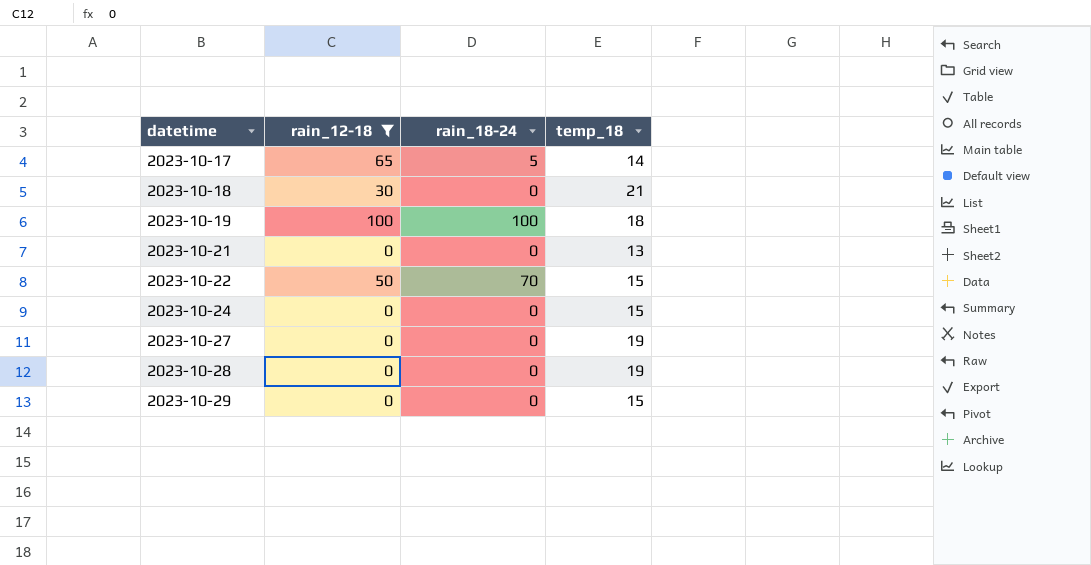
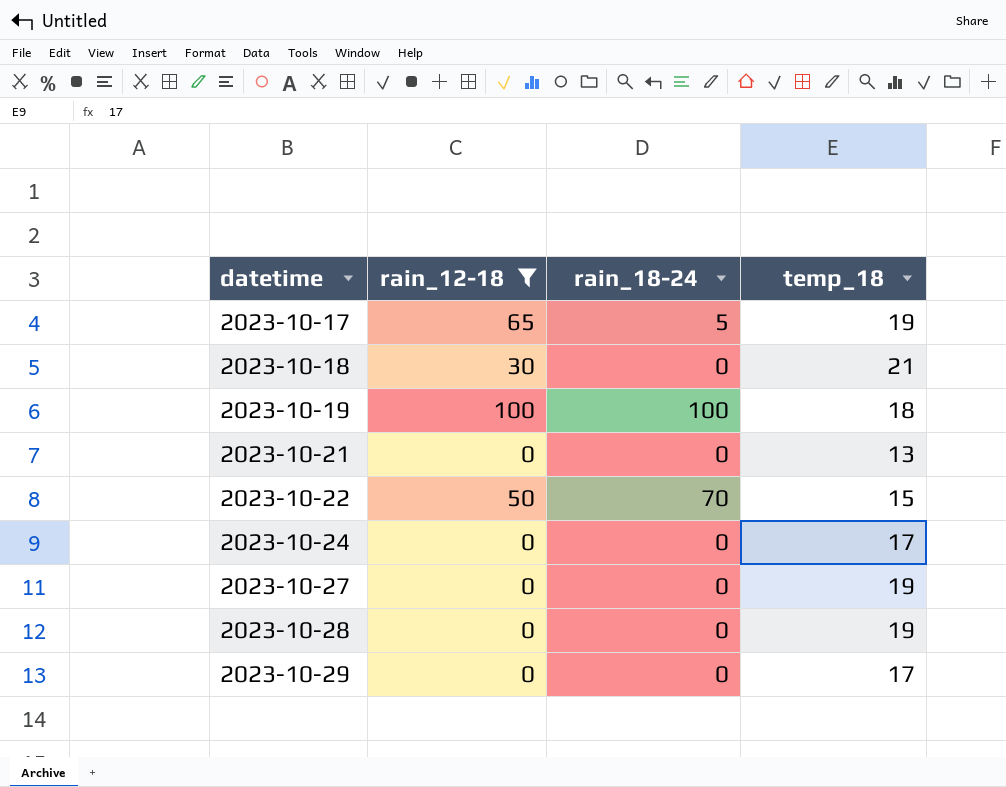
2023-10-17 | temp_18: 14 -> 19
2023-10-24 | temp_18: 15 -> 17
2023-10-29 | temp_18: 15 -> 17

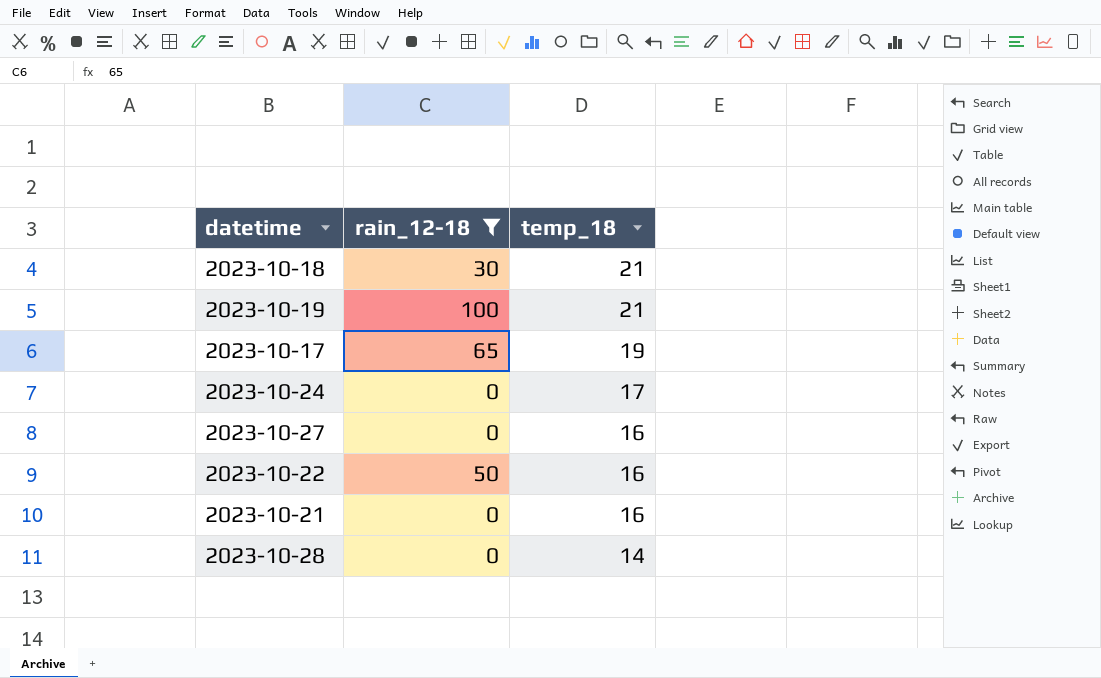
row order: datetime ascending -> temp_18 descending
column rain_18-24 | position: 3 -> none
row 2023-10-29: 0 | 0 | 17 -> none
2023-10-19 | temp_18: 18 -> 21
2023-10-27 | temp_18: 19 -> 16
2023-10-22 | temp_18: 15 -> 16
2023-10-21 | temp_18: 13 -> 16
2023-10-28 | temp_18: 19 -> 14

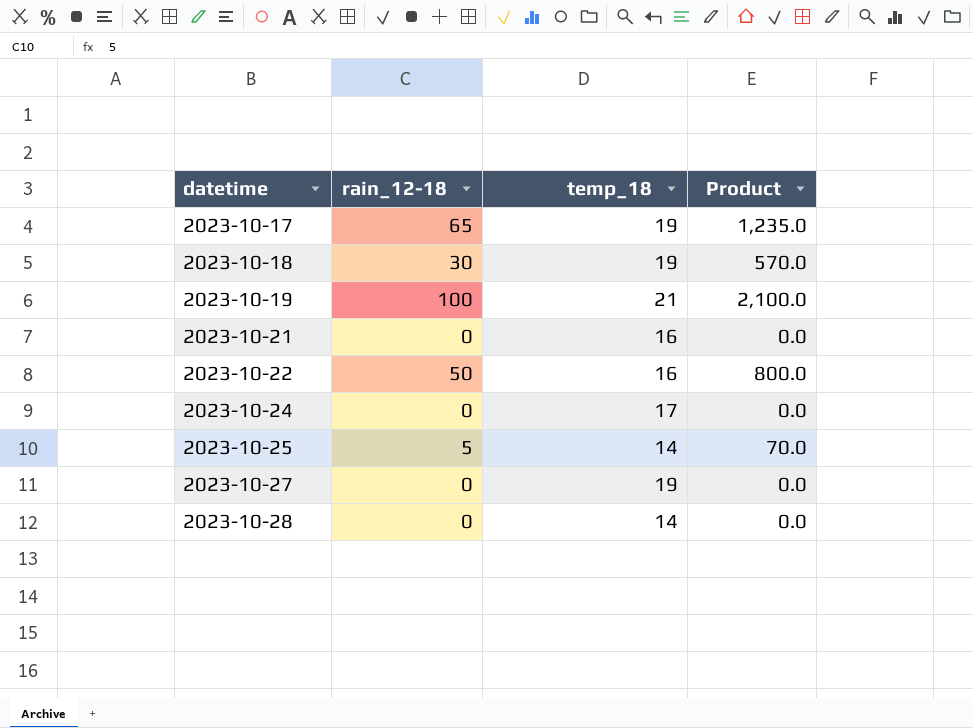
filter: rain_12-18 != 5 -> none
row order: temp_18 descending -> datetime ascending
column Product | formula: none -> [rain_12-18] * [temp_18]
2023-10-18 | temp_18: 21 -> 19
2023-10-27 | temp_18: 16 -> 19

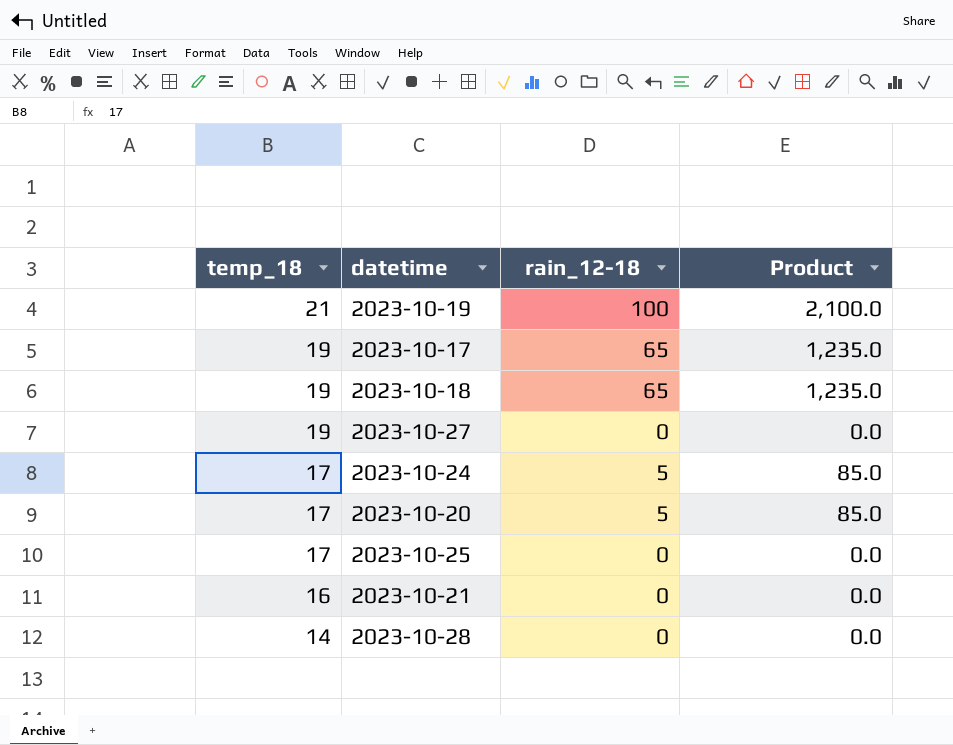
row order: datetime ascending -> temp_18 descending
column temp_18 | position: 3 -> 1
row 2023-10-22: 50 | 16 | 800.0 -> none
2023-10-18 | rain_12-18: 30 -> 65
2023-10-18 | Product: 570.0 -> 1,235.0
2023-10-24 | rain_12-18: 0 -> 5
2023-10-24 | Product: 0.0 -> 85.0
row 2023-10-20: none -> 17 | 5 | 85.0
2023-10-25 | temp_18: 14 -> 17
2023-10-25 | rain_12-18: 5 -> 0
2023-10-25 | Product: 70.0 -> 0.0

